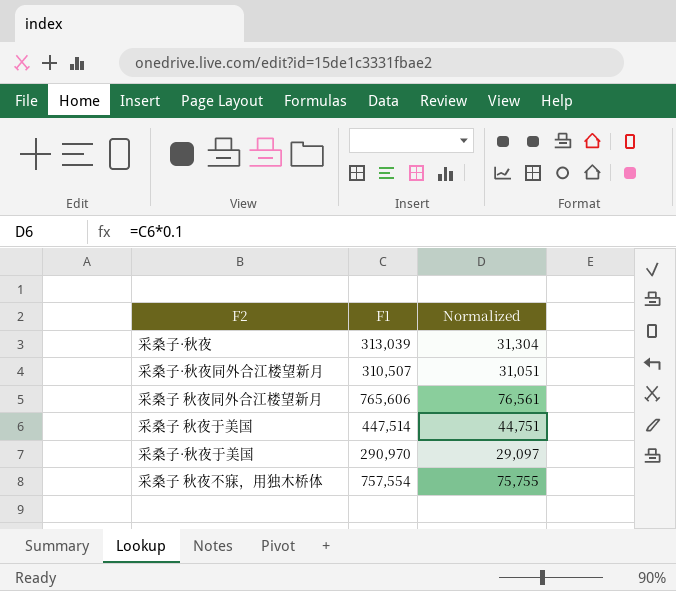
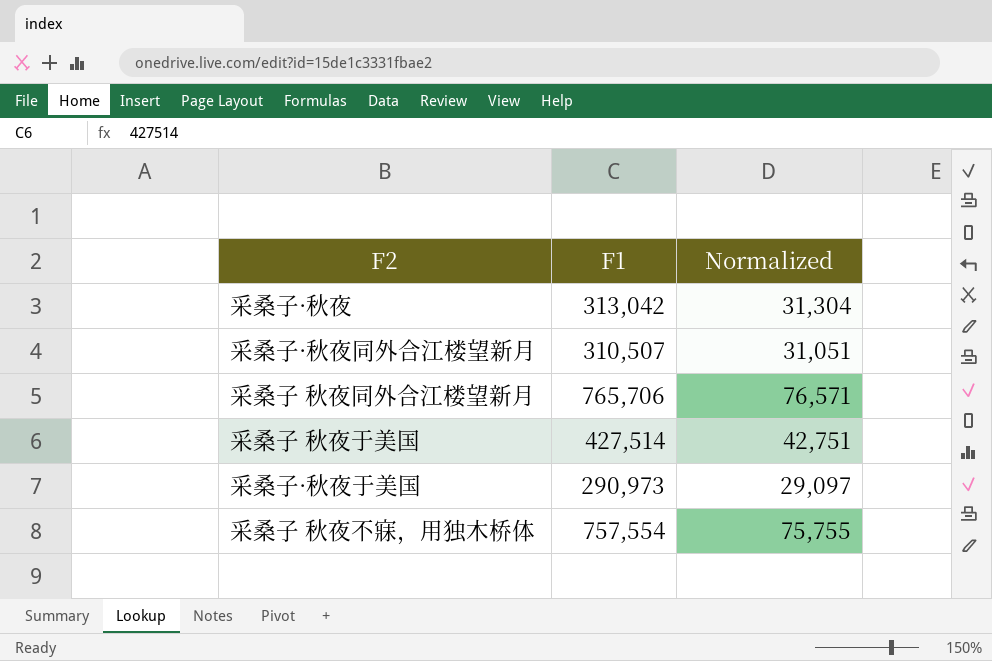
采桑子·秋夜 | F1: 313,039 -> 313,042
采桑子 秋夜同外合江楼望新月 | F1: 765,606 -> 765,706
采桑子 秋夜同外合江楼望新月 | Normalized: 76,561 -> 76,571
采桑子 秋夜于美国 | F1: 447,514 -> 427,514
采桑子 秋夜于美国 | Normalized: 44,751 -> 42,751
采桑子·秋夜于美国 | F1: 290,970 -> 290,973

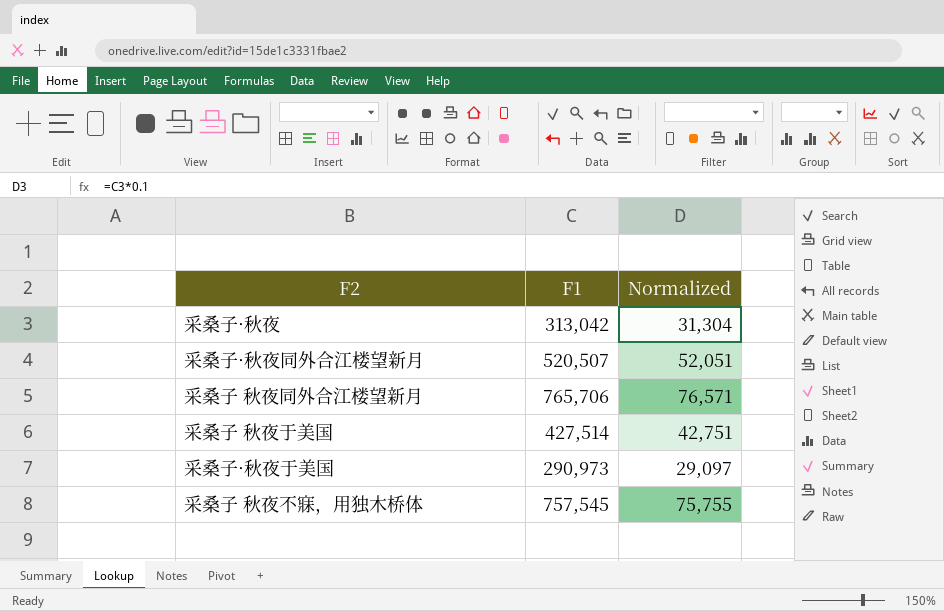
采桑子·秋夜同外合江楼望新月 | F1: 310,507 -> 520,507
采桑子·秋夜同外合江楼望新月 | Normalized: 31,051 -> 52,051
采桑子 秋夜不寐，用独木桥体 | F1: 757,554 -> 757,545

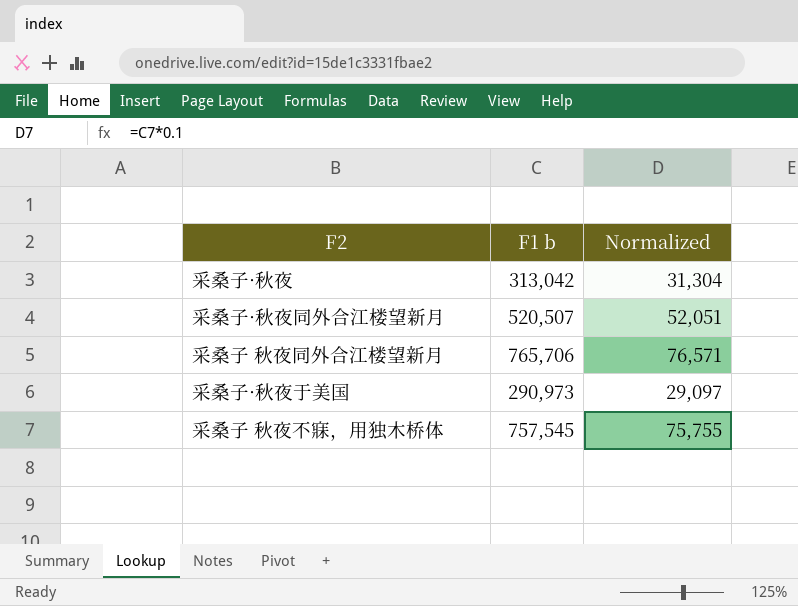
column name: F1 -> F1 b
row 采桑子 秋夜于美国: 427,514 | 42,751 -> none

